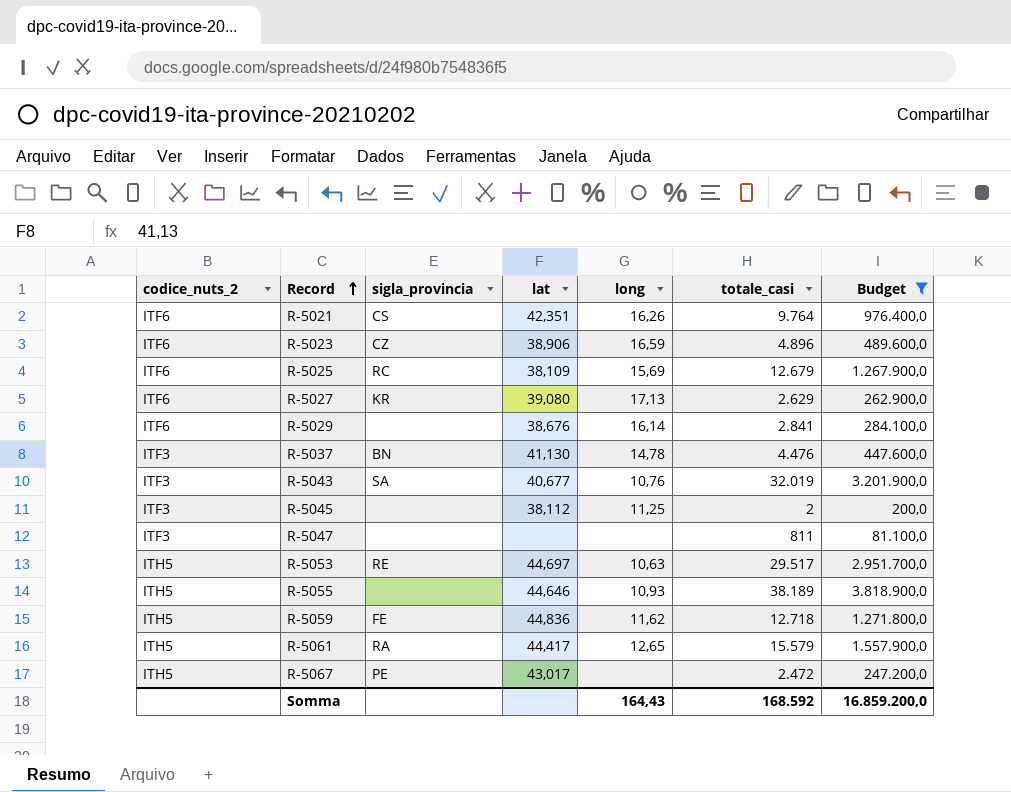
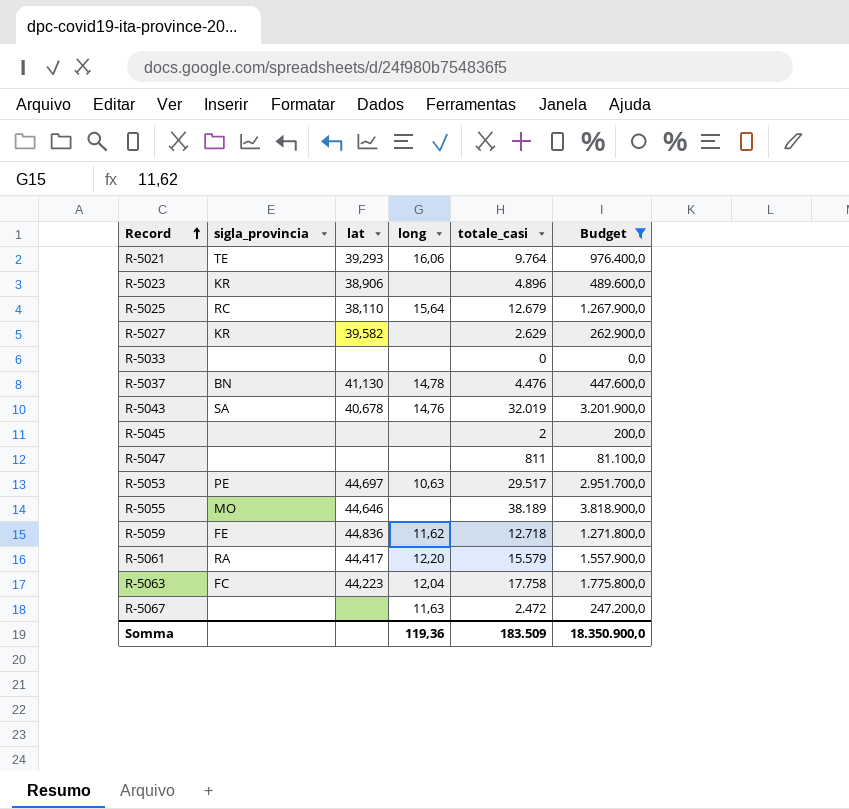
column codice_nuts_2 | position: 1 -> none
row R-5029: ITF6 | none | 38,676 | 16,14 | 2.841 | 284.100,0 -> none
R-5021 | sigla_provincia: CS -> TE
R-5021 | lat: 42,351 -> 39,293
R-5021 | long: 16,26 -> 16,06
R-5023 | sigla_provincia: CZ -> KR
R-5023 | long: 16,59 -> none
R-5025 | lat: 38,109 -> 38,110
R-5025 | long: 15,69 -> 15,64
R-5027 | lat: 39,080 -> 39,582
R-5027 | long: 17,13 -> none
row R-5033: none -> none | none | none | 0 | 0,0
R-5043 | lat: 40,677 -> 40,678
R-5043 | long: 10,76 -> 14,76
R-5045 | lat: 38,112 -> none
R-5045 | long: 11,25 -> none
R-5053 | sigla_provincia: RE -> PE
R-5055 | sigla_provincia: none -> MO
R-5055 | long: 10,93 -> none
R-5061 | long: 12,65 -> 12,20
row R-5063: none -> FC | 44,223 | 12,04 | 17.758 | 1.775.800,0
R-5067 | sigla_provincia: PE -> none
R-5067 | lat: 43,017 -> none
R-5067 | long: none -> 11,63
Somma | long: 164,43 -> 119,36
Somma | totale_casi: 168.592 -> 183.509
Somma | Budget: 16.859.200,0 -> 18.350.900,0

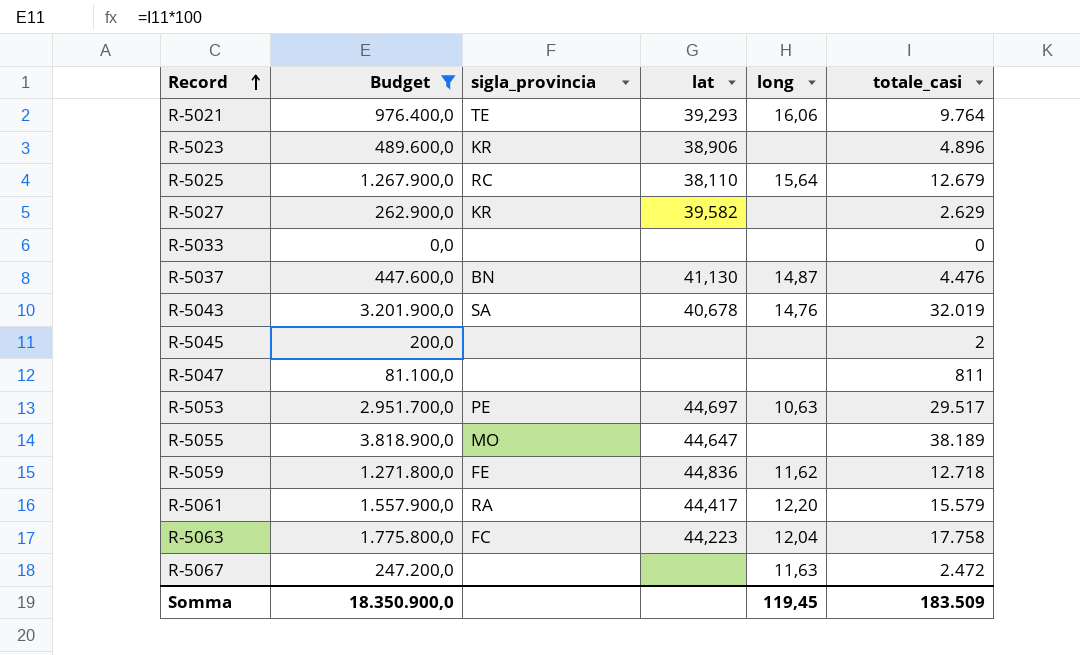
column Budget | position: 6 -> 2
R-5037 | long: 14,78 -> 14,87
R-5055 | lat: 44,646 -> 44,647
Somma | long: 119,36 -> 119,45

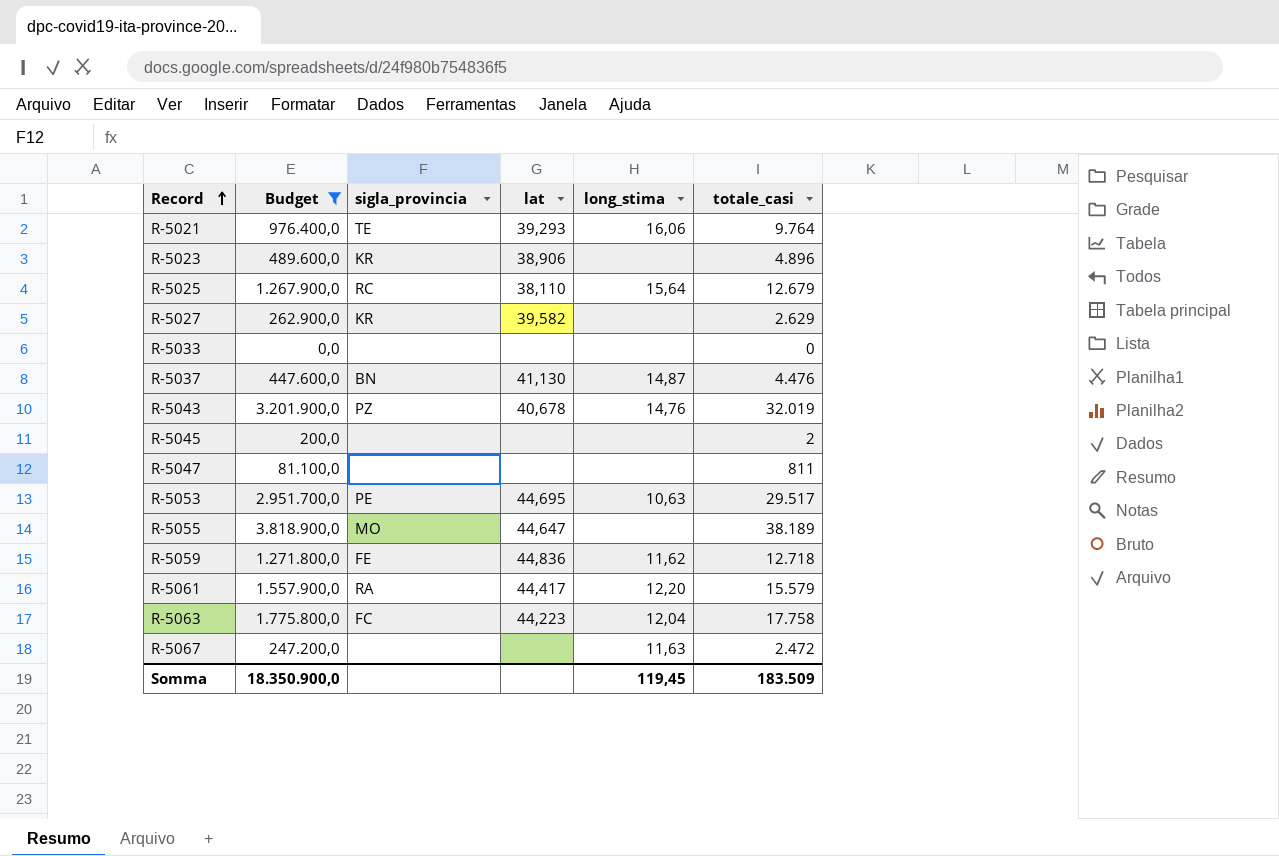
column name: long -> long_stima
R-5043 | sigla_provincia: SA -> PZ
R-5053 | lat: 44,697 -> 44,695

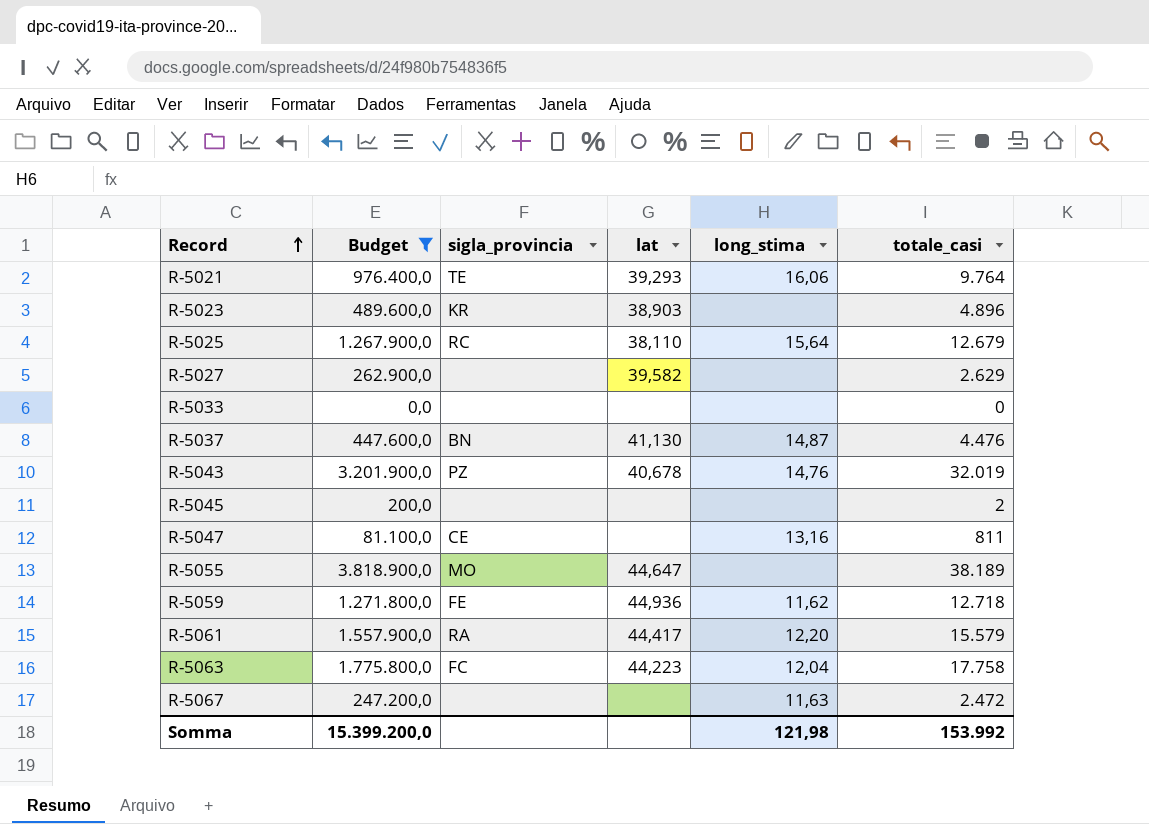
row R-5053: 2.951.700,0 | PE | 44,695 | 10,63 | 29.517 -> none
R-5023 | lat: 38,906 -> 38,903
R-5027 | sigla_provincia: KR -> none
R-5047 | sigla_provincia: none -> CE
R-5047 | long_stima: none -> 13,16
R-5059 | lat: 44,836 -> 44,936
Somma | Budget: 18.350.900,0 -> 15.399.200,0
Somma | long_stima: 119,45 -> 121,98
Somma | totale_casi: 183.509 -> 153.992

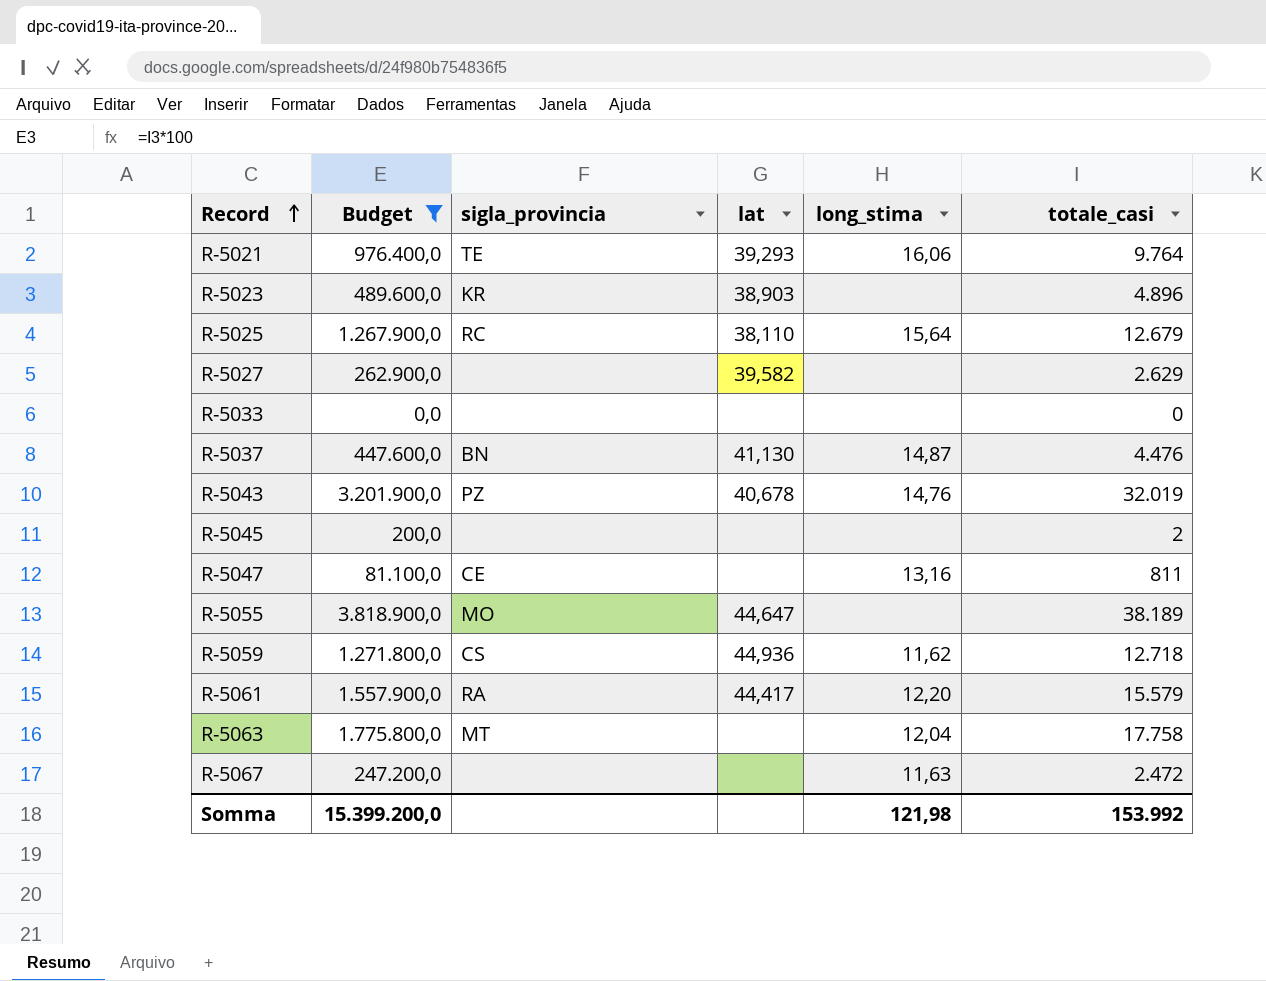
R-5059 | sigla_provincia: FE -> CS
R-5063 | sigla_provincia: FC -> MT
R-5063 | lat: 44,223 -> none

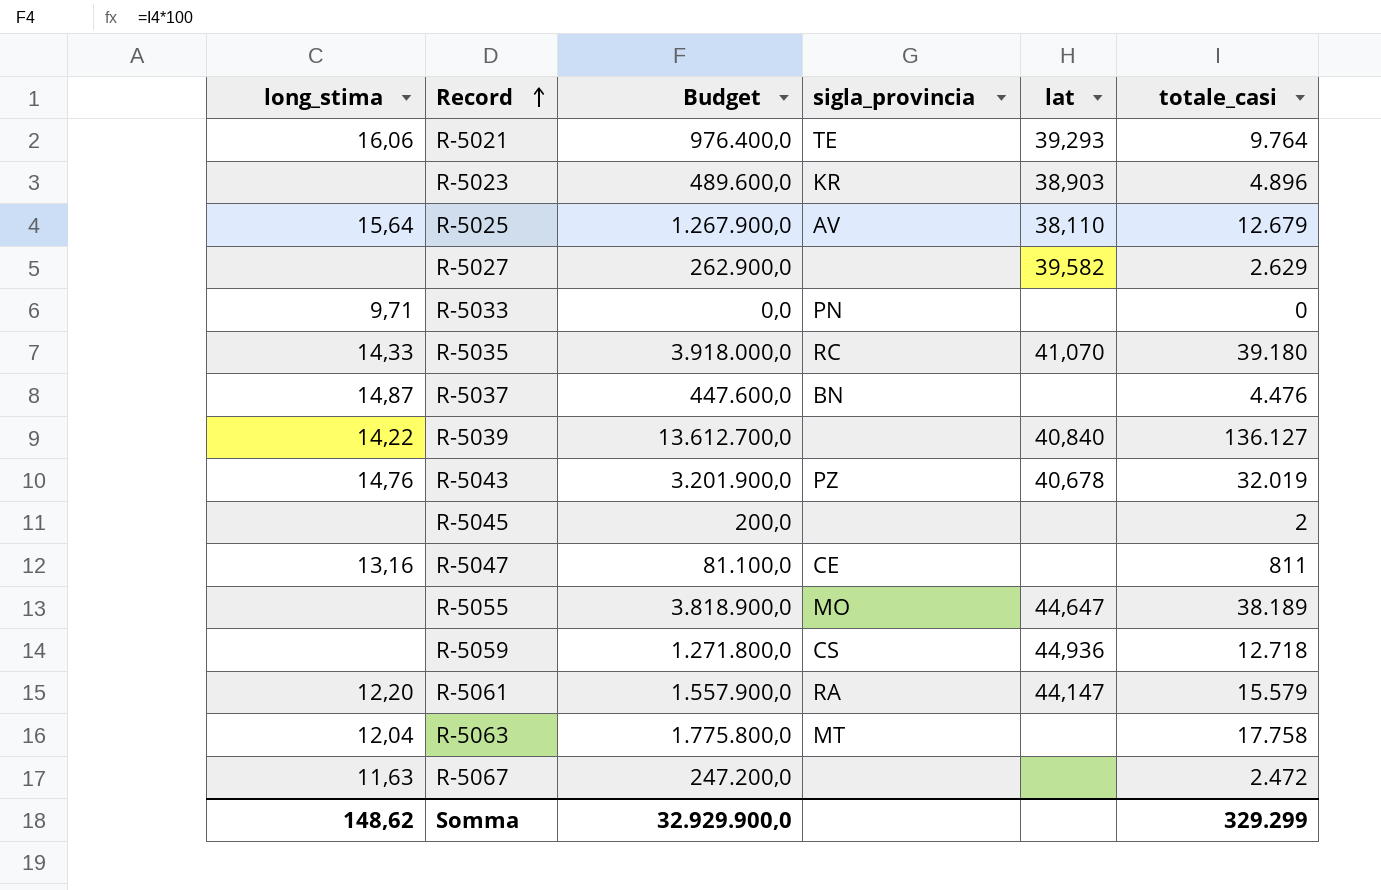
filter: Budget <= 3.818.900,0 -> none
column long_stima | position: 5 -> 1
R-5025 | sigla_provincia: RC -> AV
R-5033 | long_stima: none -> 9,71
R-5033 | sigla_provincia: none -> PN
R-5037 | lat: 41,130 -> none
R-5059 | long_stima: 11,62 -> none
R-5061 | lat: 44,417 -> 44,147
Somma | long_stima: 121,98 -> 148,62
Somma | Budget: 15.399.200,0 -> 32.929.900,0
Somma | totale_casi: 153.992 -> 329.299

